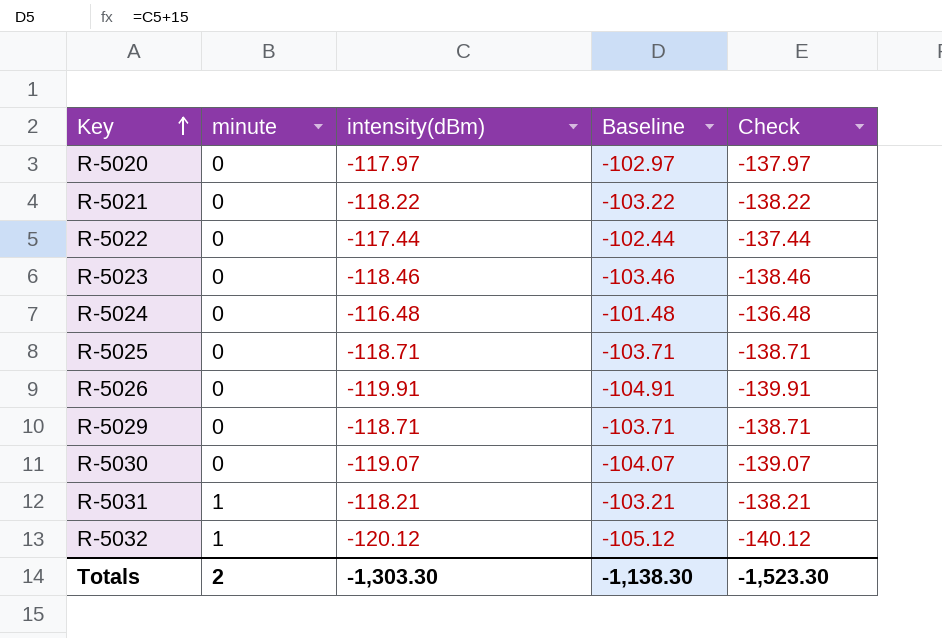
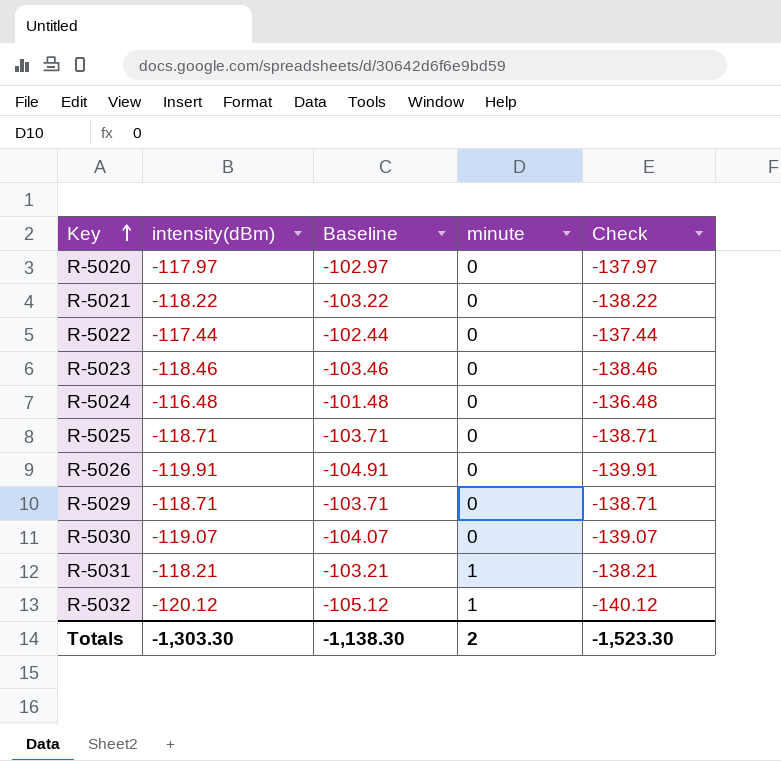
column minute | position: 2 -> 4

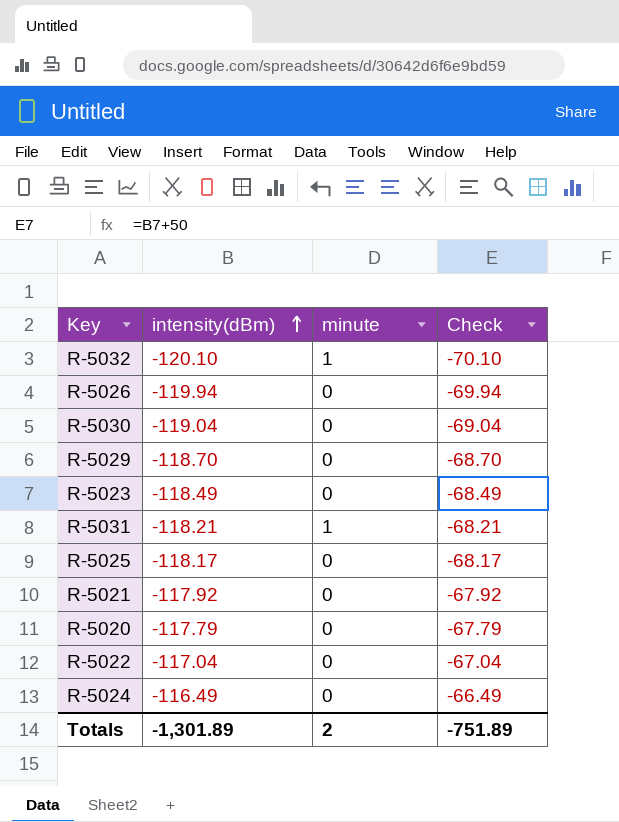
row order: Key ascending -> intensity(dBm) ascending
column Baseline | formula: [intensity(dBm)] + 15 -> none
column Check | formula: [intensity(dBm)] - 20 -> [intensity(dBm)] + 50
R-5032 | intensity(dBm): -120.12 -> -120.10
R-5026 | intensity(dBm): -119.91 -> -119.94
R-5030 | intensity(dBm): -119.07 -> -119.04
R-5029 | intensity(dBm): -118.71 -> -118.70
R-5023 | intensity(dBm): -118.46 -> -118.49
R-5025 | intensity(dBm): -118.71 -> -118.17
R-5021 | intensity(dBm): -118.22 -> -117.92
R-5020 | intensity(dBm): -117.97 -> -117.79
R-5022 | intensity(dBm): -117.44 -> -117.04
R-5024 | intensity(dBm): -116.48 -> -116.49
Totals | intensity(dBm): -1,303.30 -> -1,301.89
Totals | Check: -1,523.30 -> -751.89

